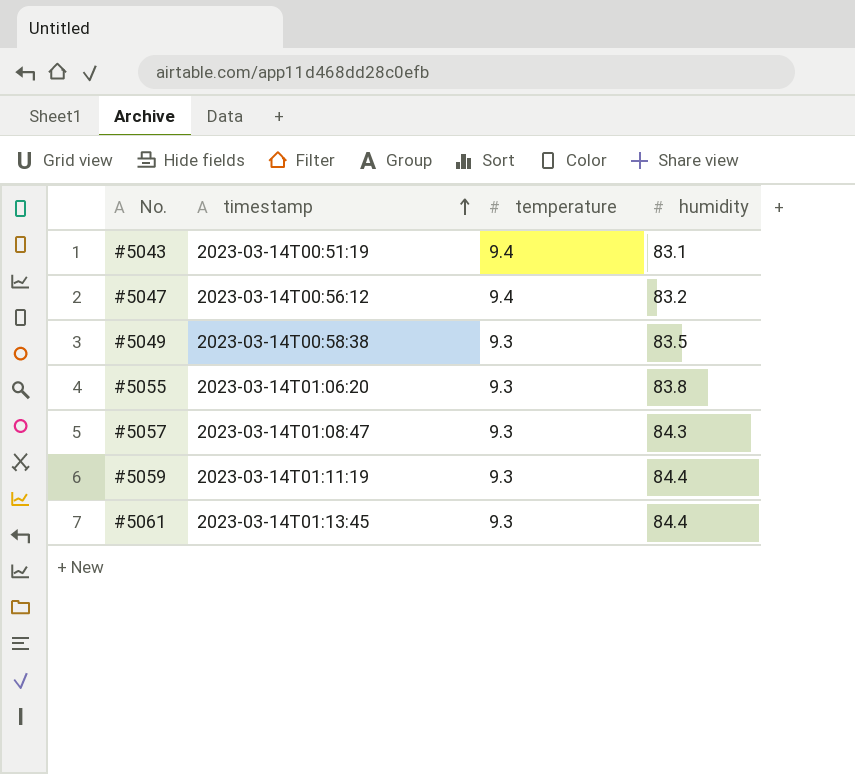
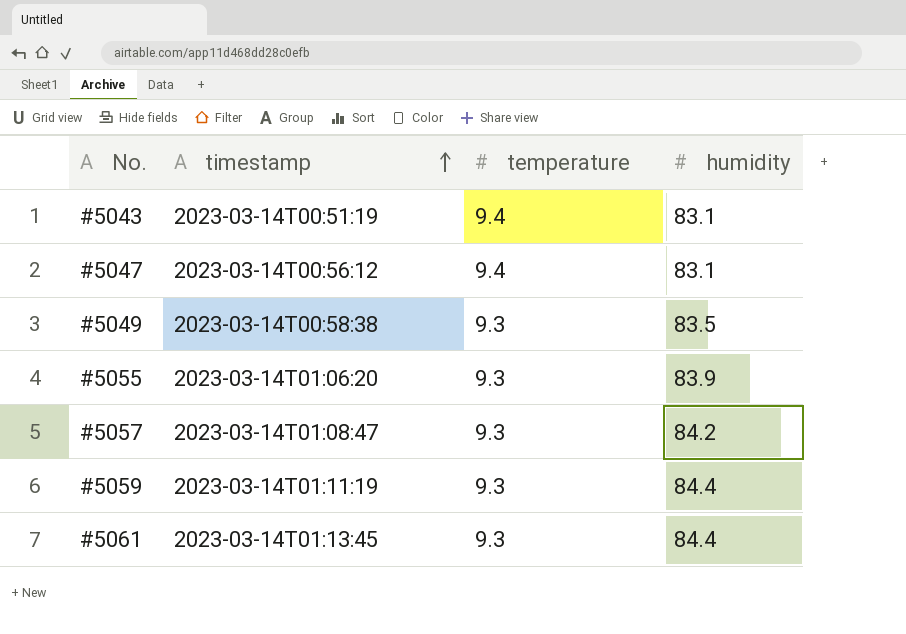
#5047 | humidity: 83.2 -> 83.1
#5055 | humidity: 83.8 -> 83.9
#5057 | humidity: 84.3 -> 84.2

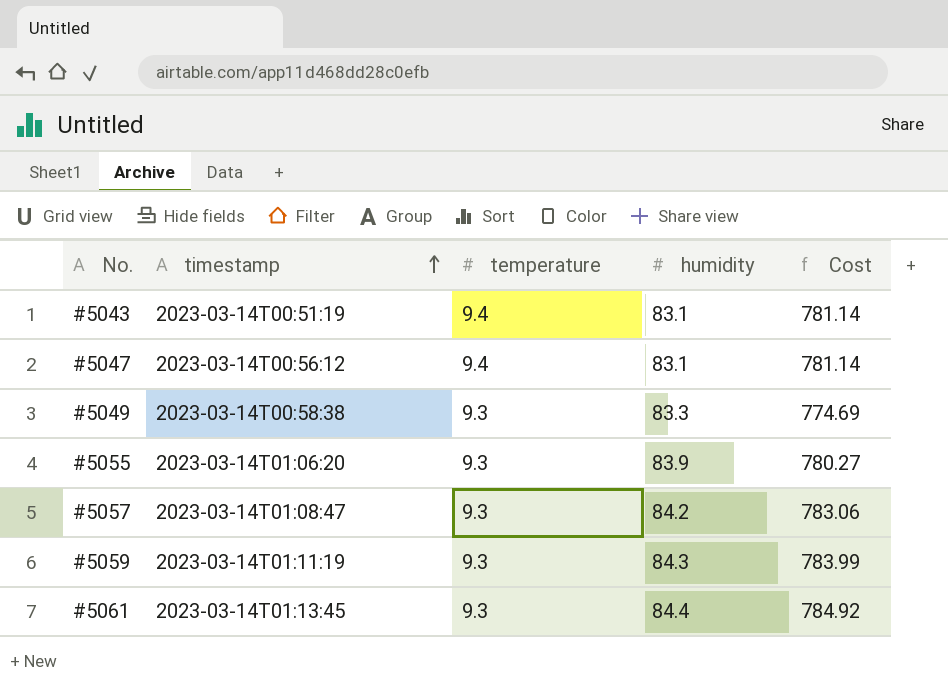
column Cost | formula: none -> [temperature] * [humidity]
#5049 | humidity: 83.5 -> 83.3
#5059 | humidity: 84.4 -> 84.3

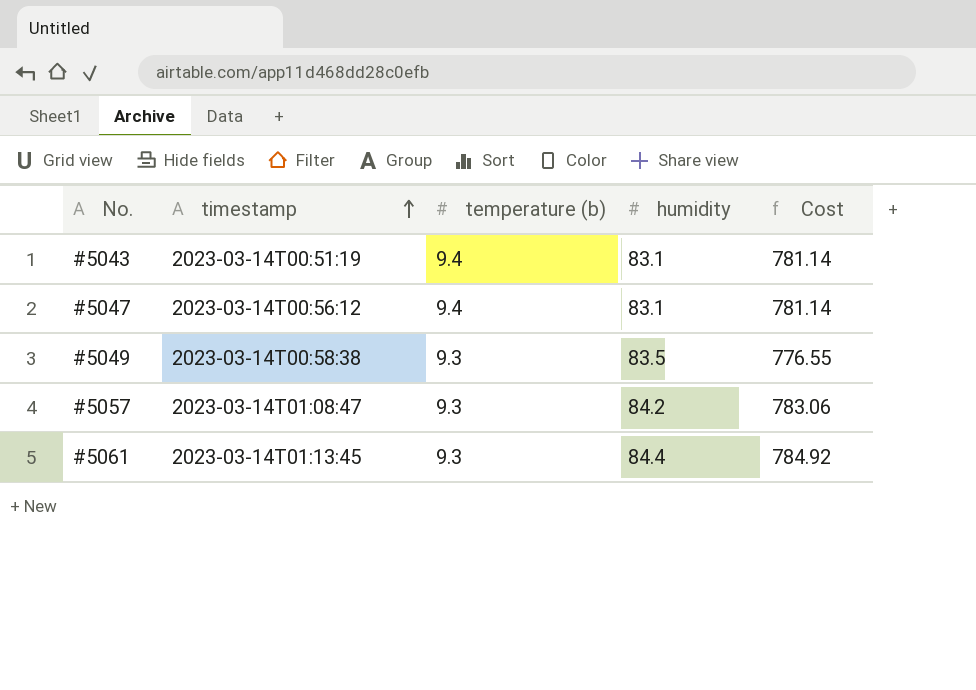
column name: temperature -> temperature (b)
row #5055: 2023-03-14T01:06:20 | 9.3 | 83.9 | 780.27 -> none
row #5059: 2023-03-14T01:11:19 | 9.3 | 84.3 | 783.99 -> none
#5049 | humidity: 83.3 -> 83.5
#5049 | Cost: 774.69 -> 776.55

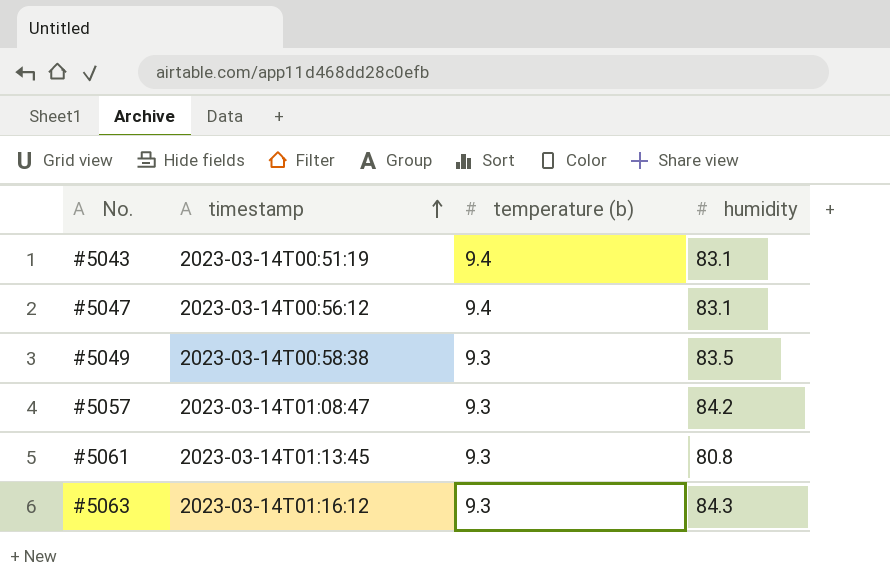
column Cost | formula: [temperature (b)] * [humidity] -> none
#5061 | humidity: 84.4 -> 80.8
row #5063: none -> 2023-03-14T01:16:12 | 9.3 | 84.3

